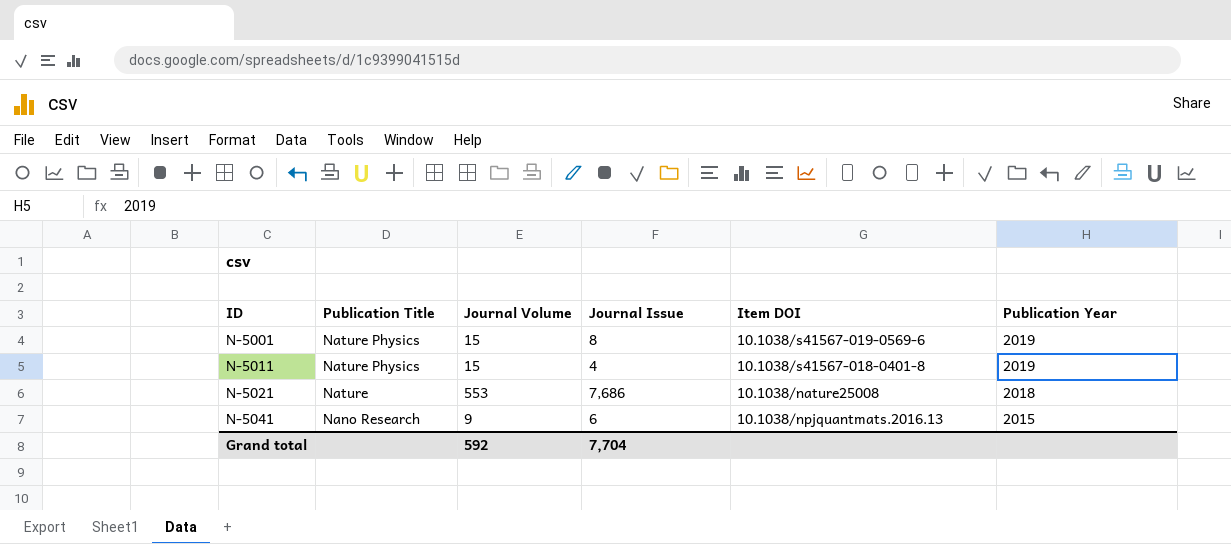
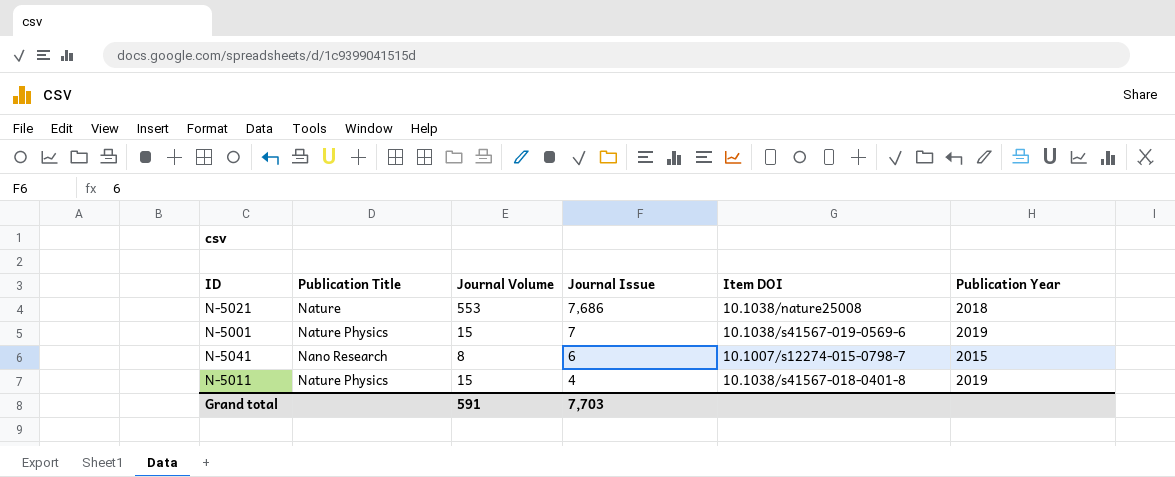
row order: ID ascending -> Journal Issue descending
N-5001 | Journal Issue: 8 -> 7
N-5041 | Journal Volume: 9 -> 8
N-5041 | Item DOI: 10.1038/npjquantmats.2016.13 -> 10.1007/s12274-015-0798-7
Grand total | Journal Volume: 592 -> 591
Grand total | Journal Issue: 7,704 -> 7,703

